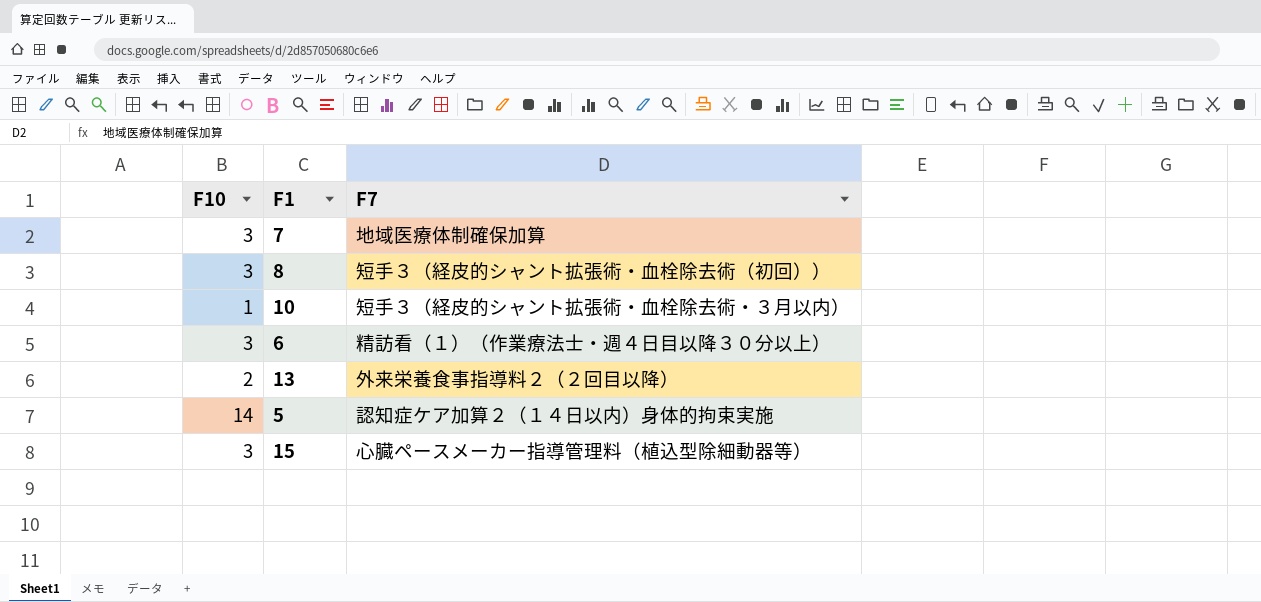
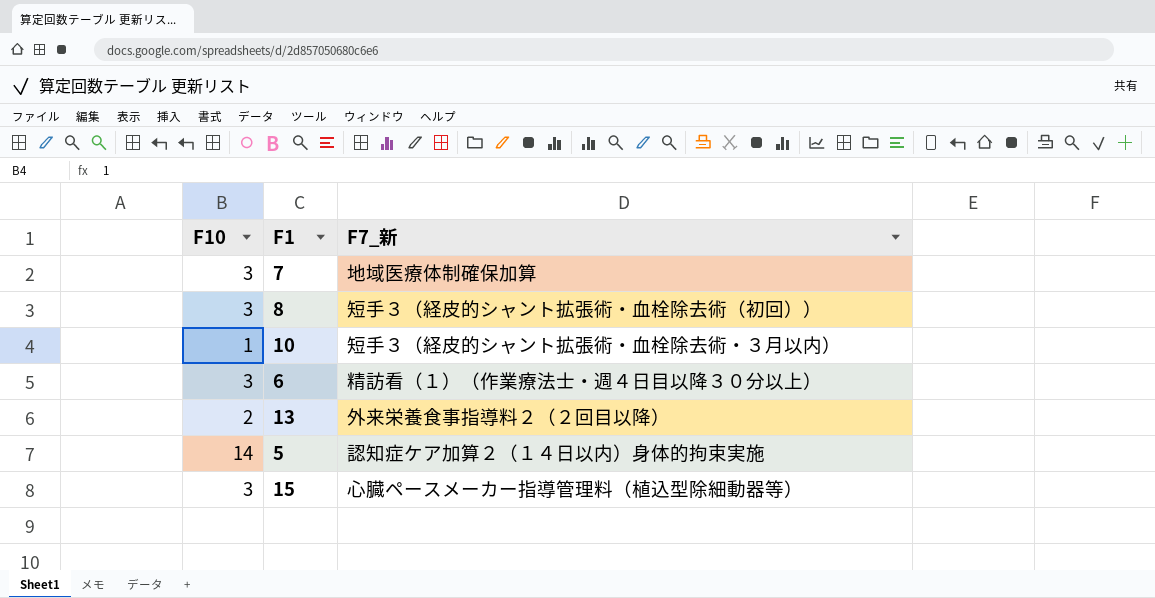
column name: F7 -> F7_新

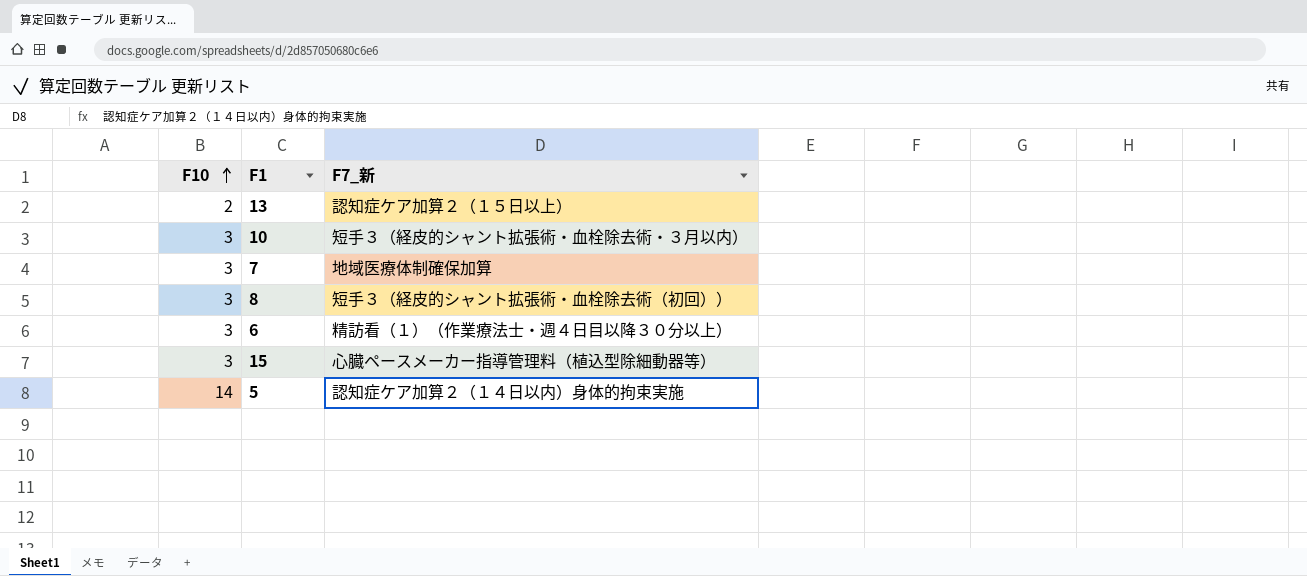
row order: none -> F10 ascending
13 | F7_新: 外来栄養食事指導料２（２回目以降） -> 認知症ケア加算２（１５日以上）
10 | F10: 1 -> 3

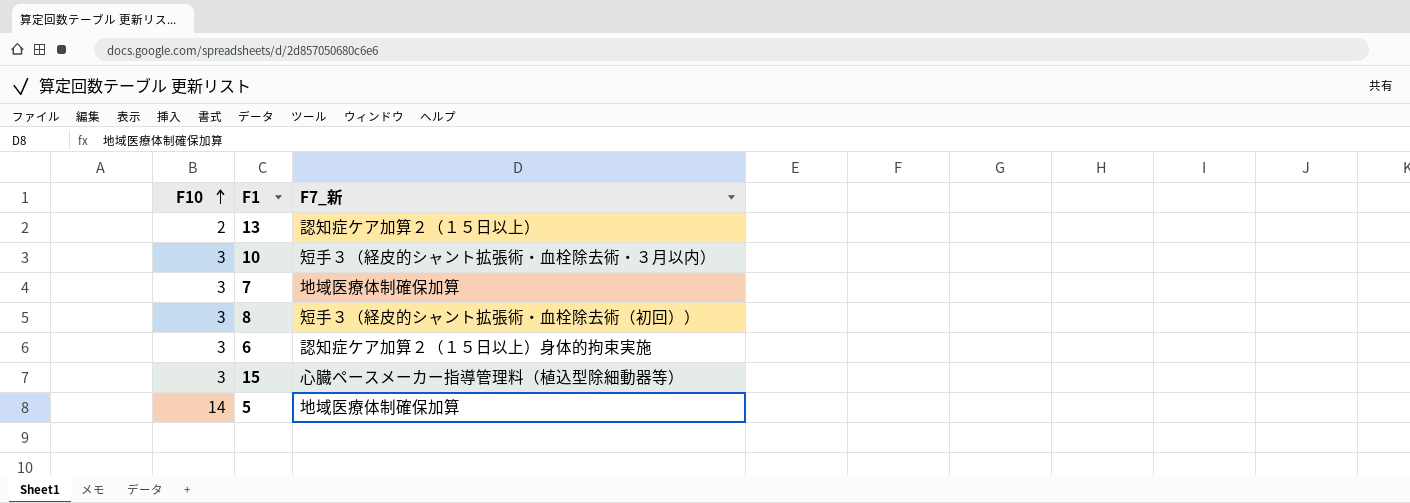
6 | F7_新: 精訪看（１）（作業療法士・週４日目以降３０分以上） -> 認知症ケア加算２（１５日以上）身体的拘束実施
5 | F7_新: 認知症ケア加算２（１４日以内）身体的拘束実施 -> 地域医療体制確保加算

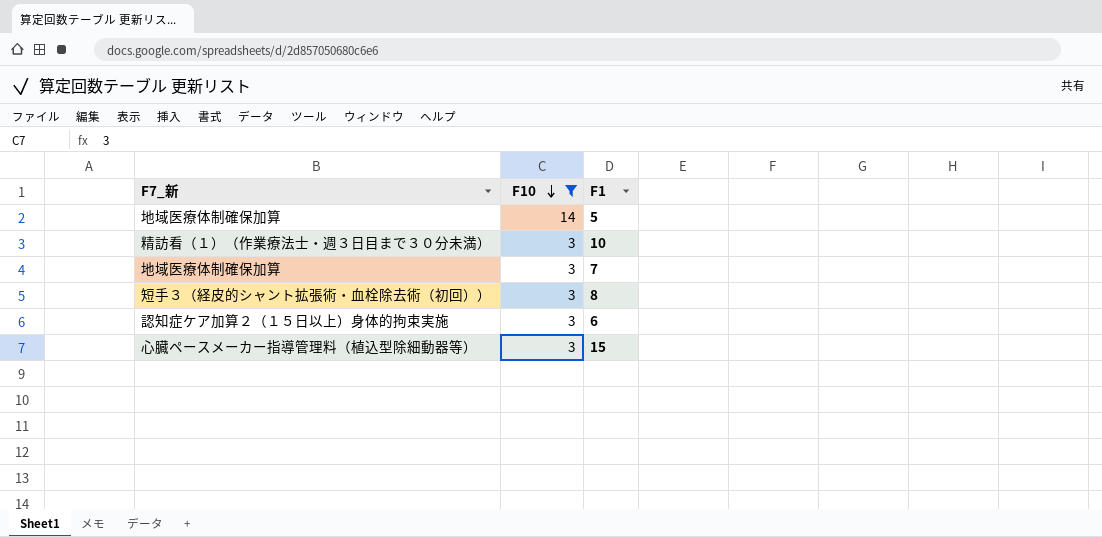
filter: none -> F10 != 2
row order: F10 ascending -> F10 descending
column F7_新 | position: 3 -> 1
10 | F7_新: 短手３（経皮的シャント拡張術・血栓除去術・３月以内） -> 精訪看（１）（作業療法士・週３日目まで３０分未満）

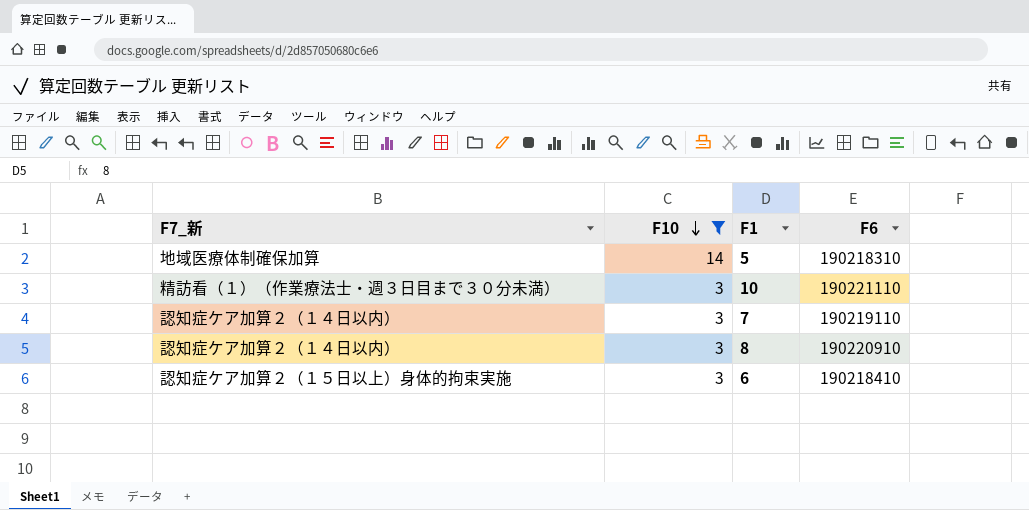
column F6 | position: none -> 4
row 15: 心臓ペースメーカー指導管理料（植込型除細動器等） | 3 -> none
7 | F7_新: 地域医療体制確保加算 -> 認知症ケア加算２（１４日以内）
8 | F7_新: 短手３（経皮的シャント拡張術・血栓除去術（初回）） -> 認知症ケア加算２（１４日以内）

